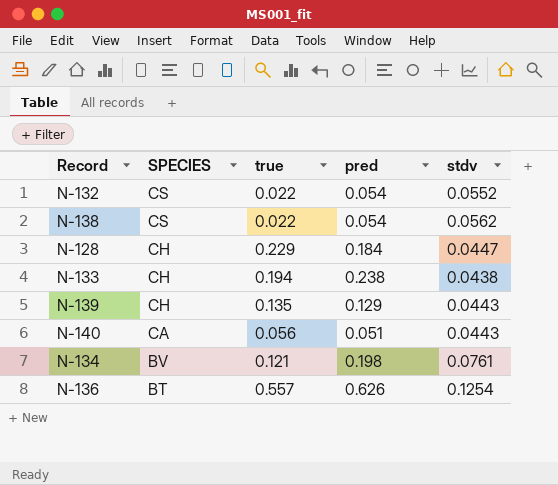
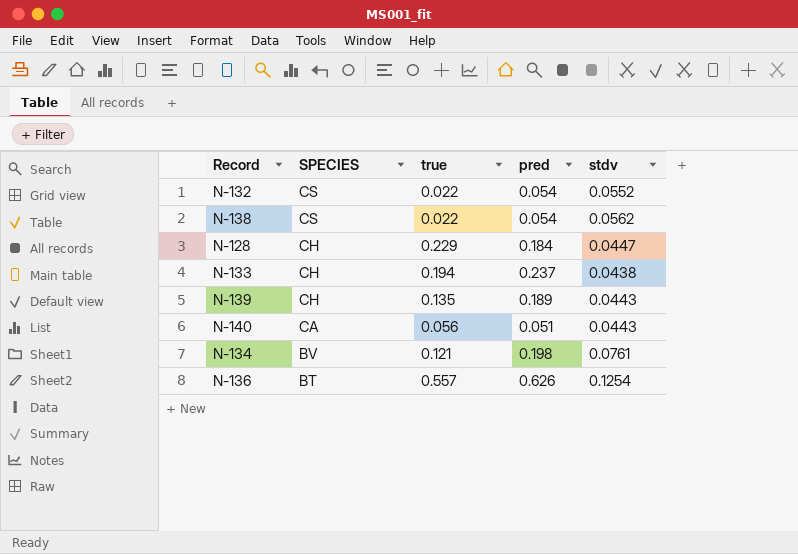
N-133 | pred: 0.238 -> 0.237
N-139 | pred: 0.129 -> 0.189

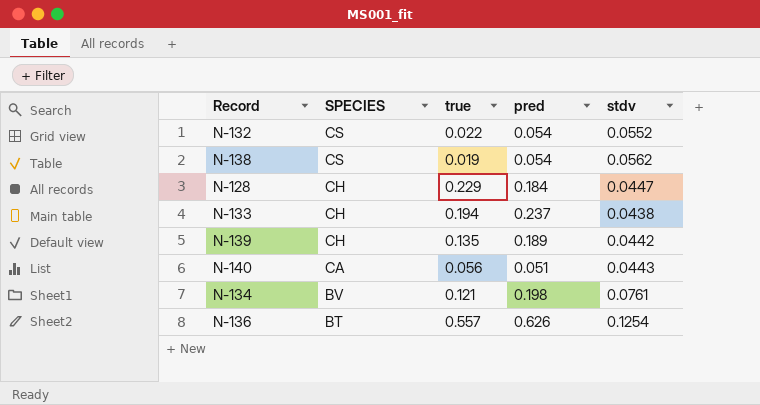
N-138 | true: 0.022 -> 0.019
N-139 | stdv: 0.0443 -> 0.0442

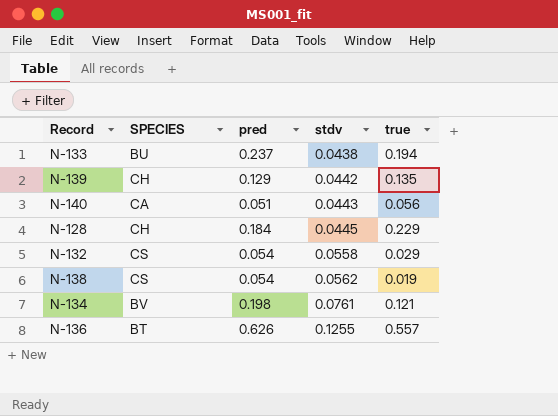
row order: SPECIES descending -> stdv ascending
column true | position: 3 -> 5
N-133 | SPECIES: CH -> BU
N-139 | pred: 0.189 -> 0.129
N-128 | stdv: 0.0447 -> 0.0445
N-132 | stdv: 0.0552 -> 0.0558
N-132 | true: 0.022 -> 0.029
N-136 | stdv: 0.1254 -> 0.1255

